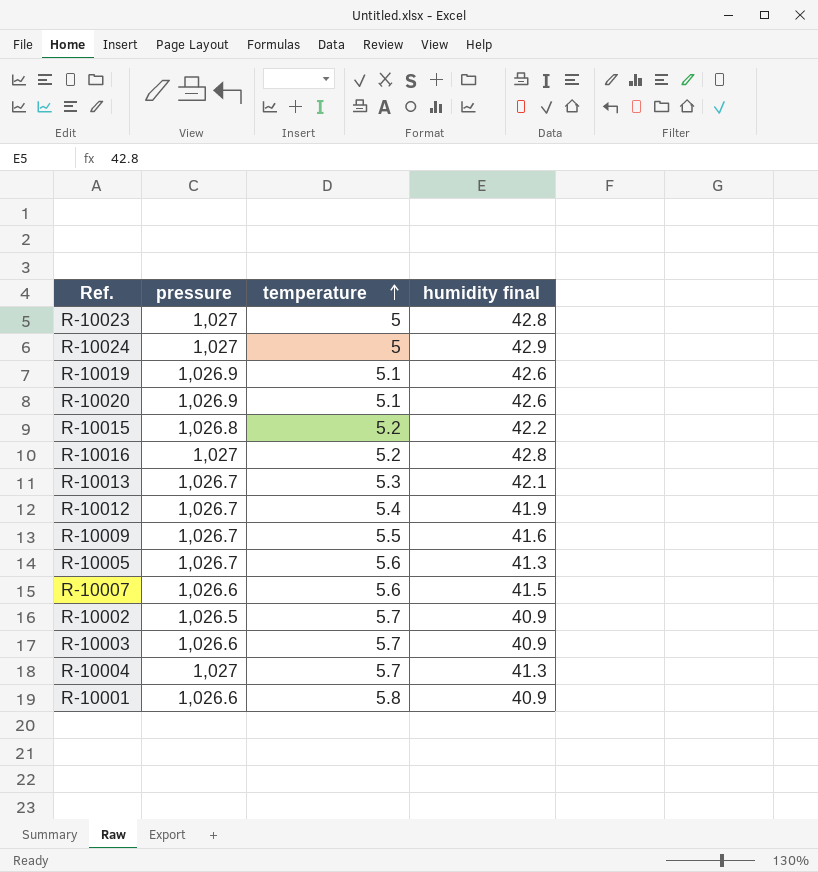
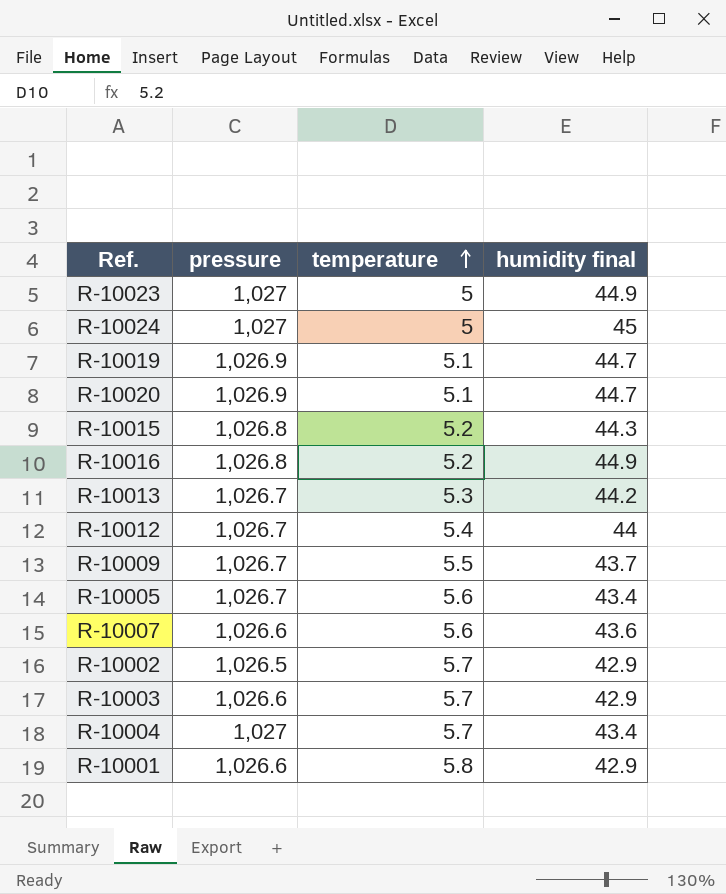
R-10023 | humidity final: 42.8 -> 44.9
R-10024 | humidity final: 42.9 -> 45
R-10019 | humidity final: 42.6 -> 44.7
R-10020 | humidity final: 42.6 -> 44.7
R-10015 | humidity final: 42.2 -> 44.3
R-10016 | pressure: 1,027 -> 1,026.8
R-10016 | humidity final: 42.8 -> 44.9
R-10013 | humidity final: 42.1 -> 44.2
R-10012 | humidity final: 41.9 -> 44
R-10009 | humidity final: 41.6 -> 43.7
R-10005 | humidity final: 41.3 -> 43.4
R-10007 | humidity final: 41.5 -> 43.6
R-10002 | humidity final: 40.9 -> 42.9
R-10003 | humidity final: 40.9 -> 42.9
R-10004 | humidity final: 41.3 -> 43.4
R-10001 | humidity final: 40.9 -> 42.9

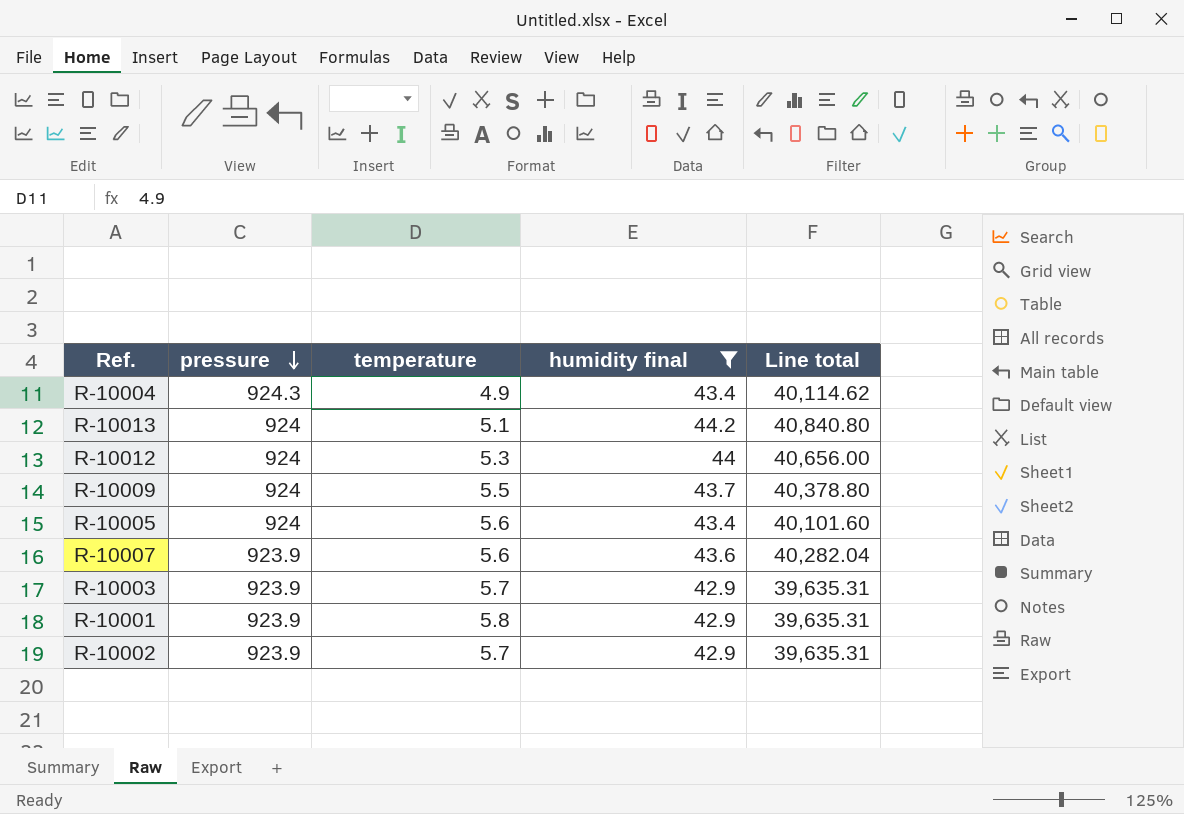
filter: none -> humidity final <= 44.2
row order: temperature ascending -> pressure descending
column Line total | formula: none -> [pressure] * [humidity final]
R-10004 | pressure: 1,027 -> 924.3
R-10004 | temperature: 5.7 -> 4.9
R-10013 | pressure: 1,026.7 -> 924
R-10013 | temperature: 5.3 -> 5.1
R-10012 | pressure: 1,026.7 -> 924
R-10012 | temperature: 5.4 -> 5.3
R-10009 | pressure: 1,026.7 -> 924
R-10005 | pressure: 1,026.7 -> 924
R-10007 | pressure: 1,026.6 -> 923.9
R-10003 | pressure: 1,026.6 -> 923.9
R-10001 | pressure: 1,026.6 -> 923.9
R-10002 | pressure: 1,026.5 -> 923.9

